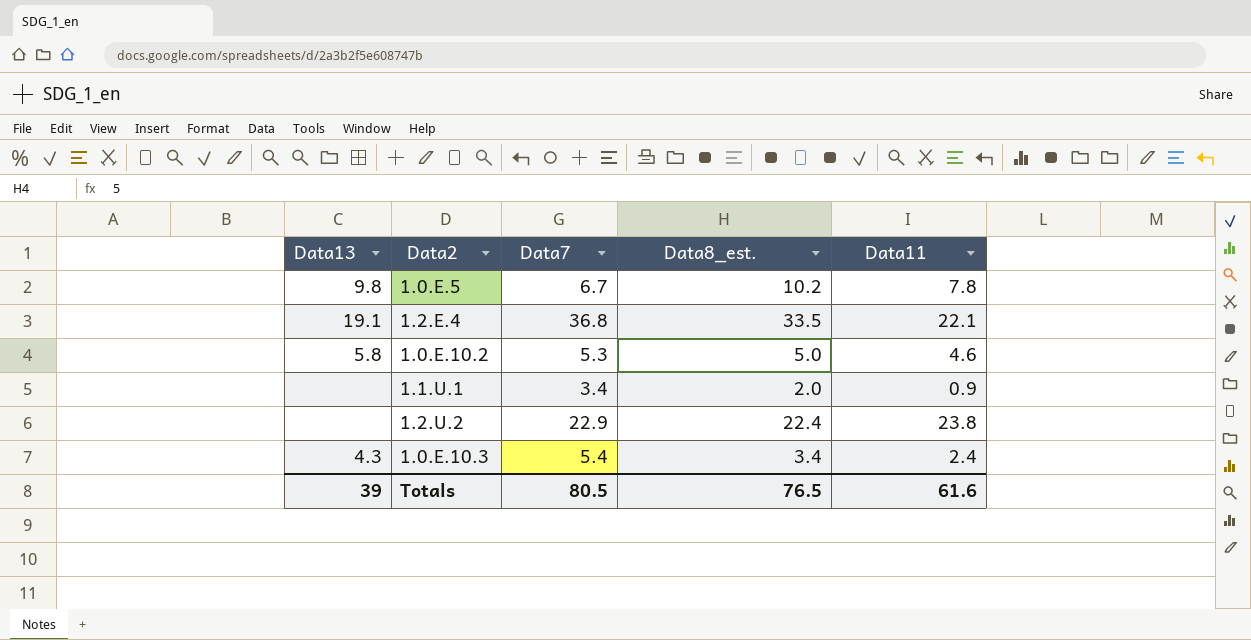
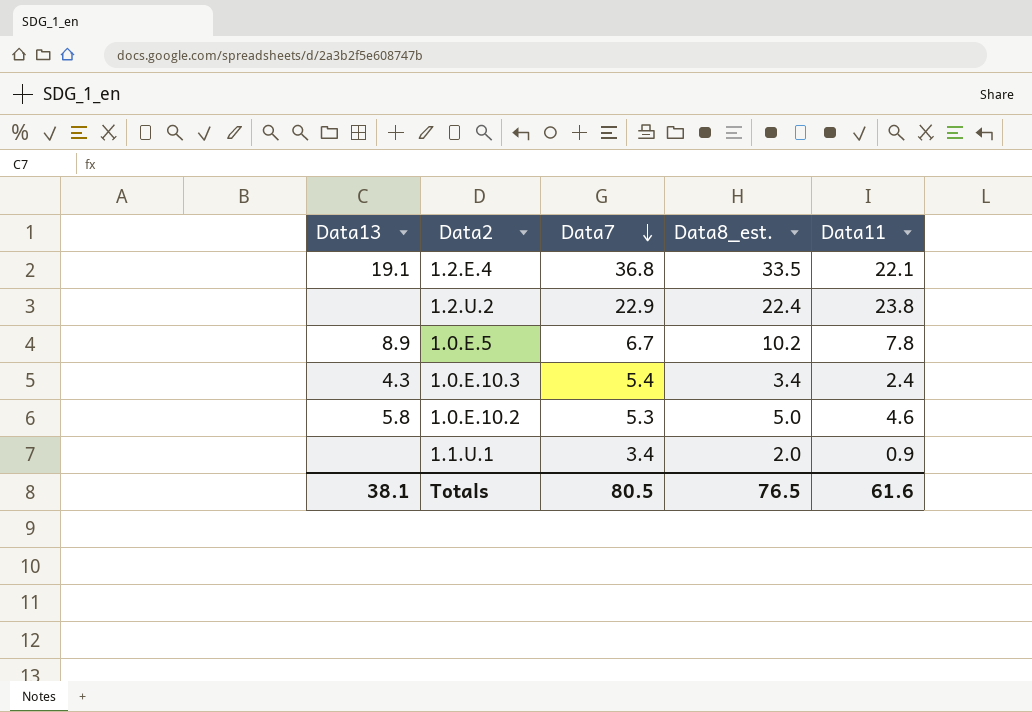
row order: none -> Data7 descending
1.0.E.5 | Data13: 9.8 -> 8.9
Totals | Data13: 39 -> 38.1

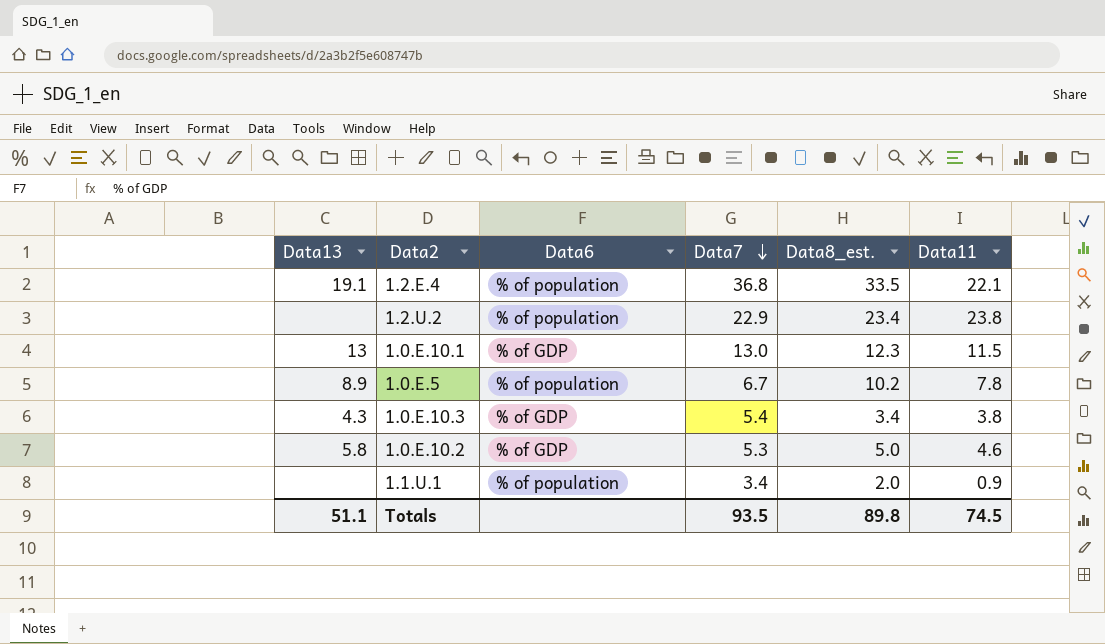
column Data6 | position: none -> 3
1.2.U.2 | Data8_est.: 22.4 -> 23.4
row 1.0.E.10.1: none -> 13 | % of GDP | 13.0 | 12.3 | 11.5
1.0.E.10.3 | Data11: 2.4 -> 3.8
Totals | Data13: 38.1 -> 51.1
Totals | Data7: 80.5 -> 93.5
Totals | Data8_est.: 76.5 -> 89.8
Totals | Data11: 61.6 -> 74.5

